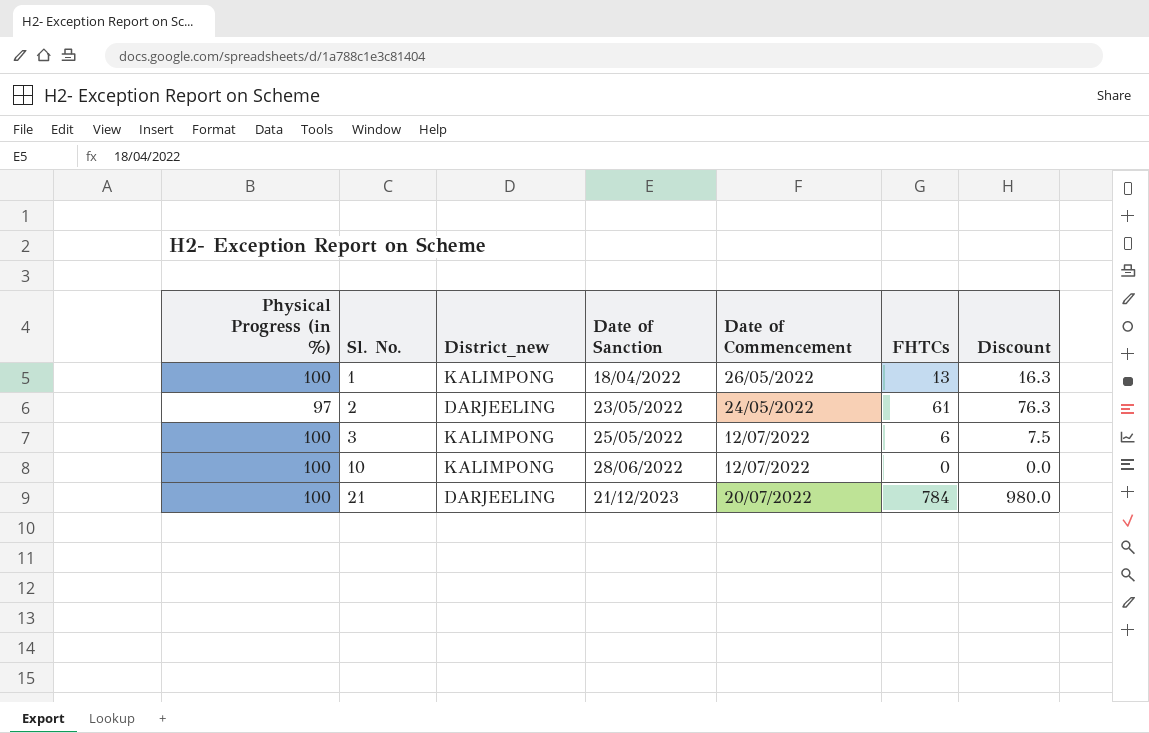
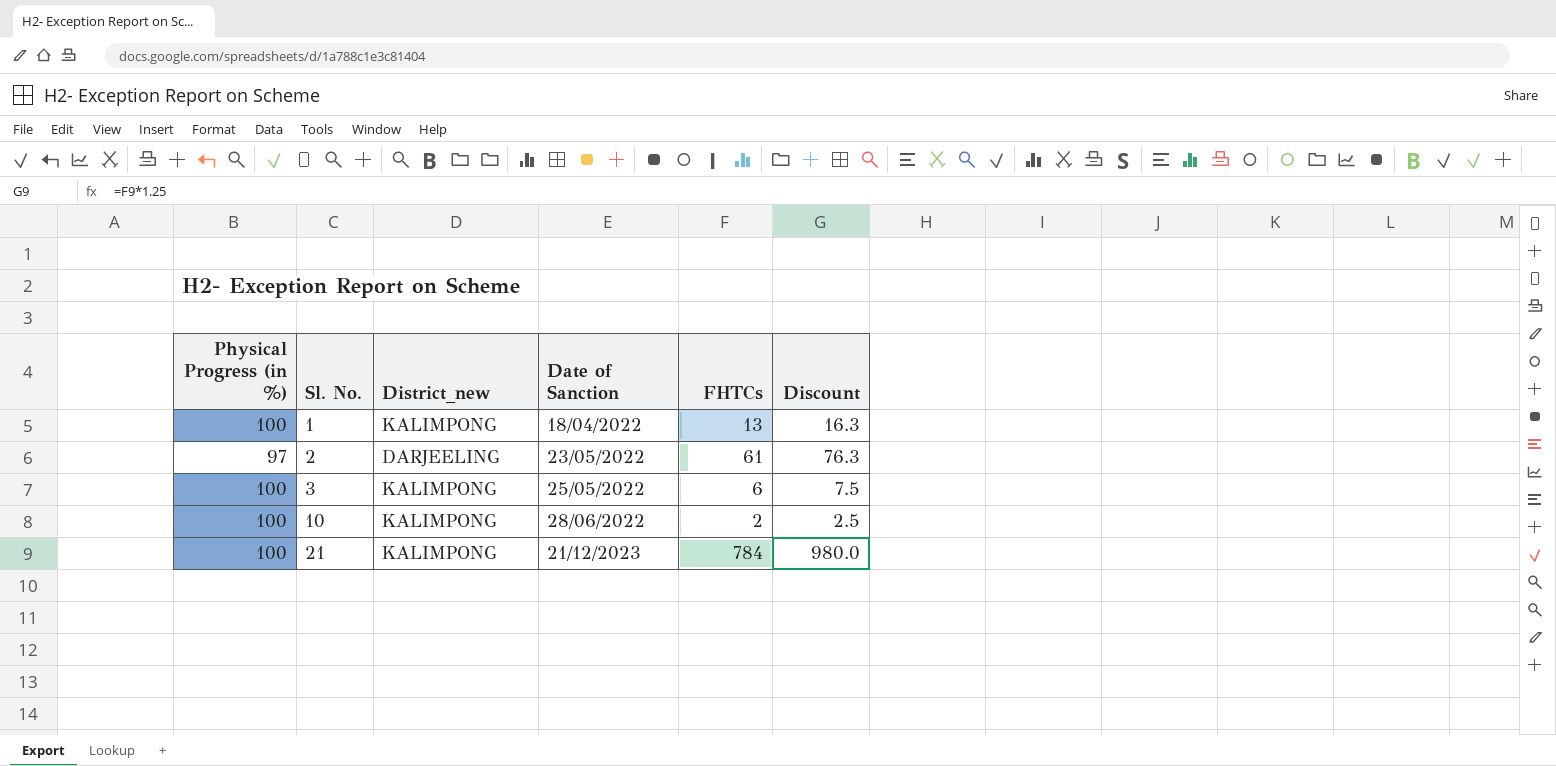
column Date of Commencement | position: 5 -> none
10 | FHTCs: 0 -> 2
10 | Discount: 0.0 -> 2.5
21 | District_new: DARJEELING -> KALIMPONG

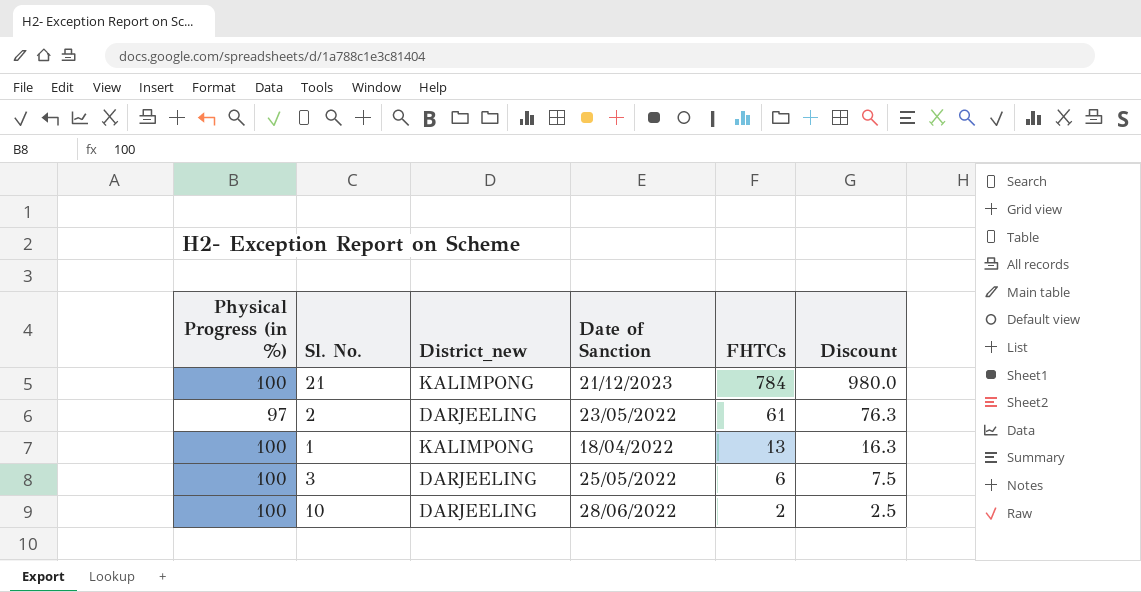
row order: Sl. No. ascending -> FHTCs descending
3 | District_new: KALIMPONG -> DARJEELING
10 | District_new: KALIMPONG -> DARJEELING

